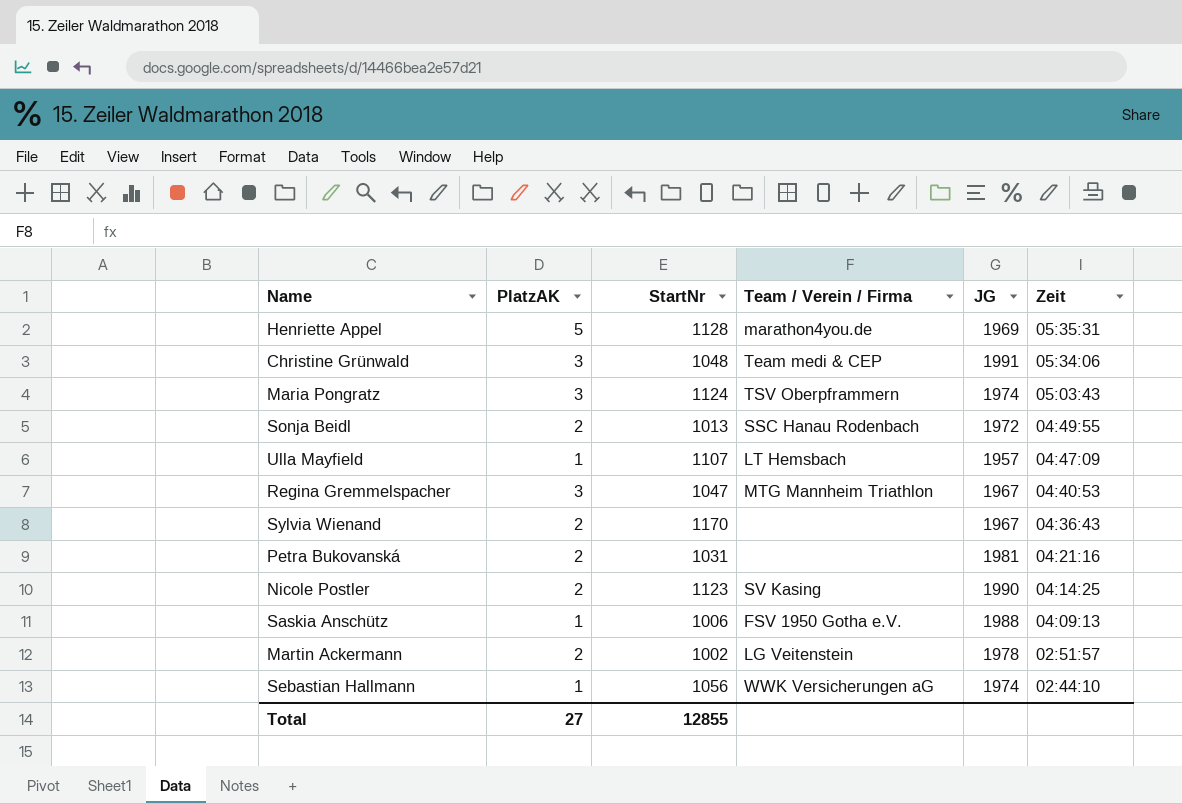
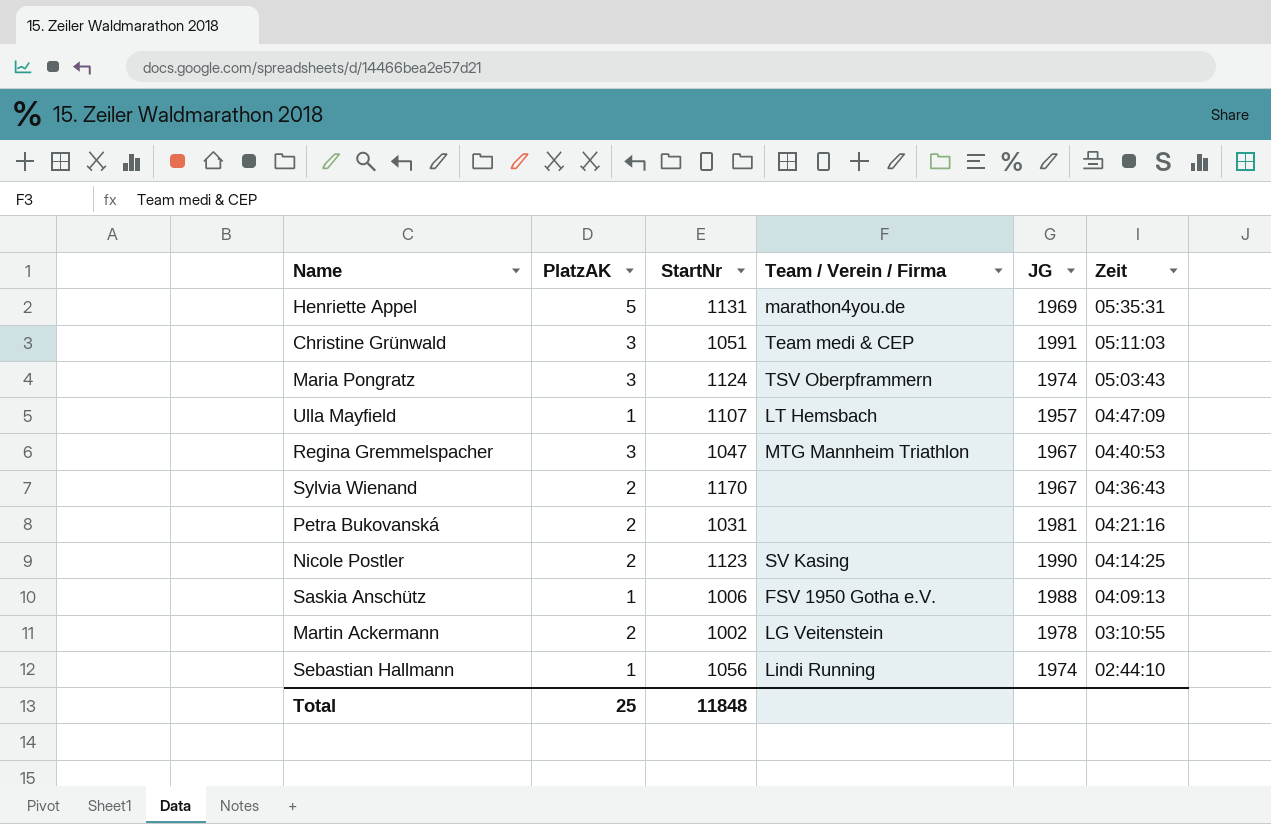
row Sonja Beidl: 2 | 1013 | SSC Hanau Rodenbach | 1972 | 04:49:55 -> none
Henriette Appel | StartNr: 1128 -> 1131
Christine Grünwald | StartNr: 1048 -> 1051
Christine Grünwald | Zeit: 05:34:06 -> 05:11:03
Martin Ackermann | Zeit: 02:51:57 -> 03:10:55
Sebastian Hallmann | Team / Verein / Firma: WWK Versicherungen aG -> Lindi Running
Total | PlatzAK: 27 -> 25
Total | StartNr: 12855 -> 11848

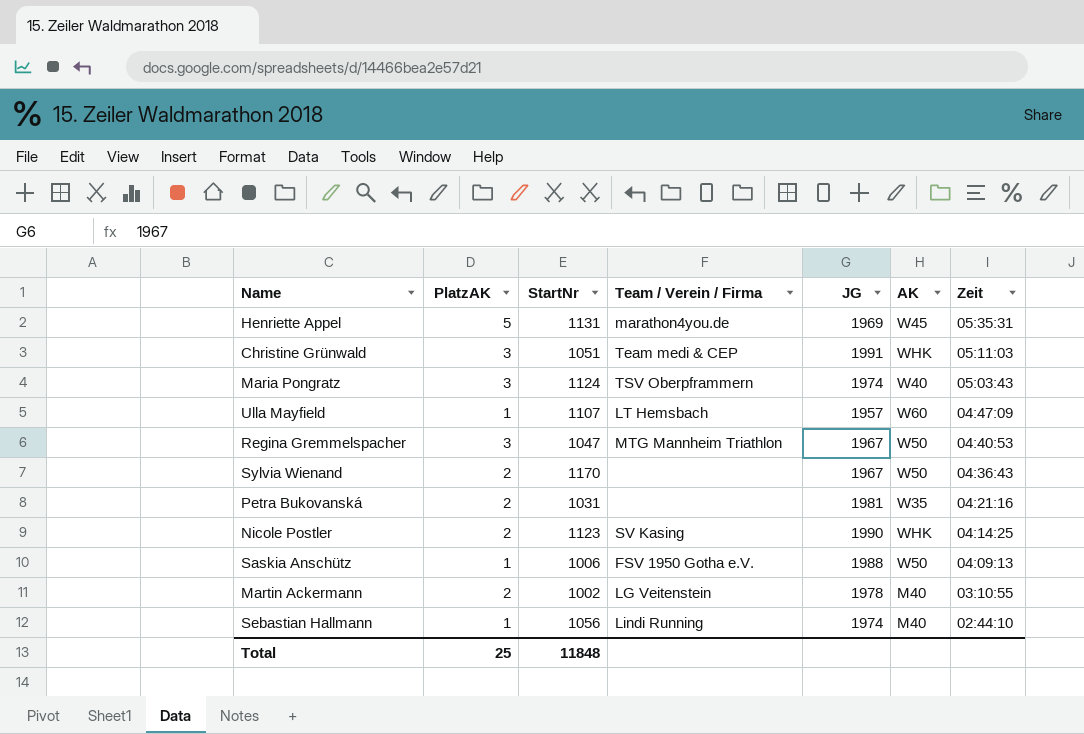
column AK | position: none -> 6

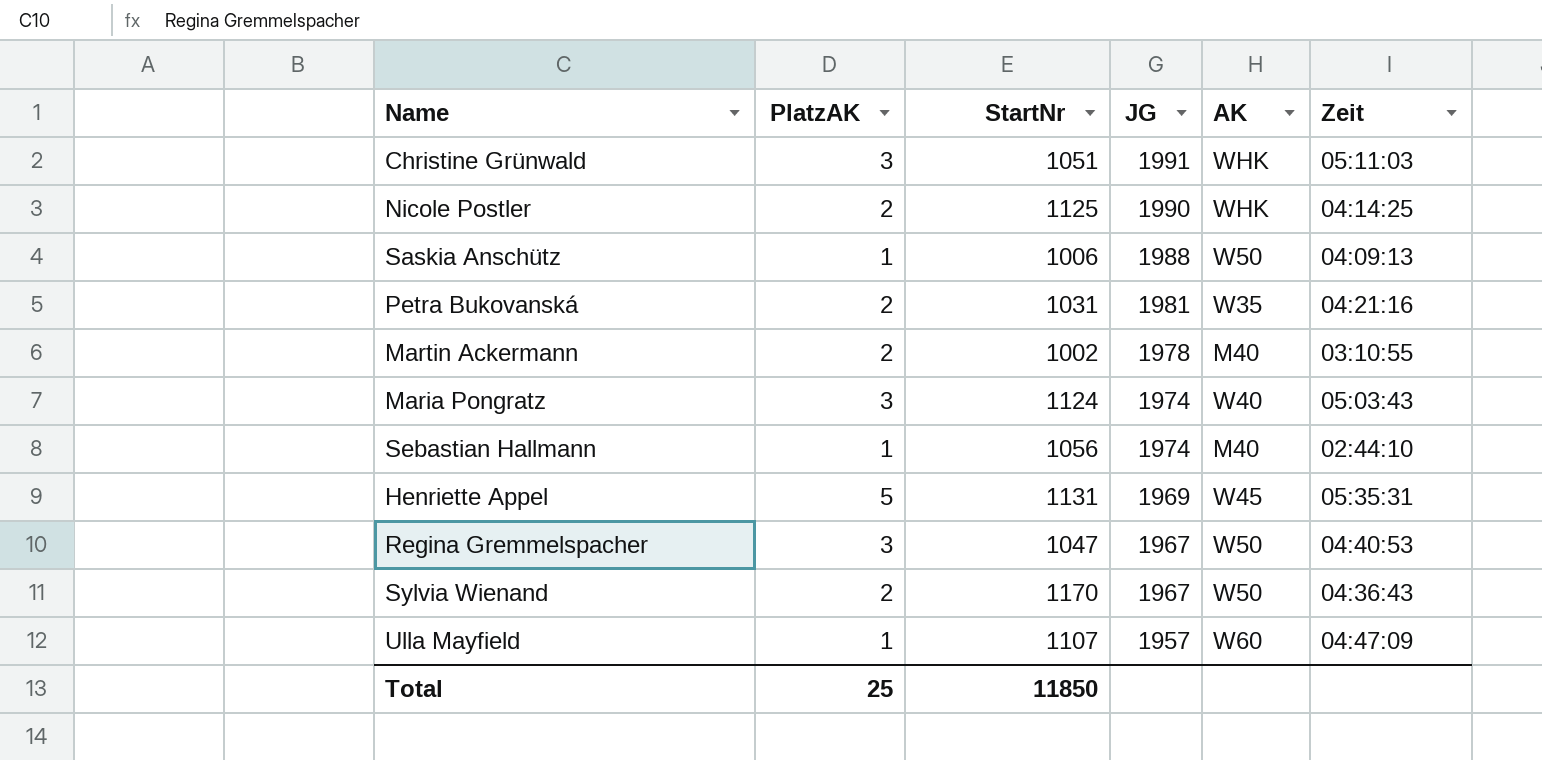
row order: Zeit descending -> JG descending
column Team / Verein / Firma | position: 4 -> none
Nicole Postler | StartNr: 1123 -> 1125
Total | StartNr: 11848 -> 11850

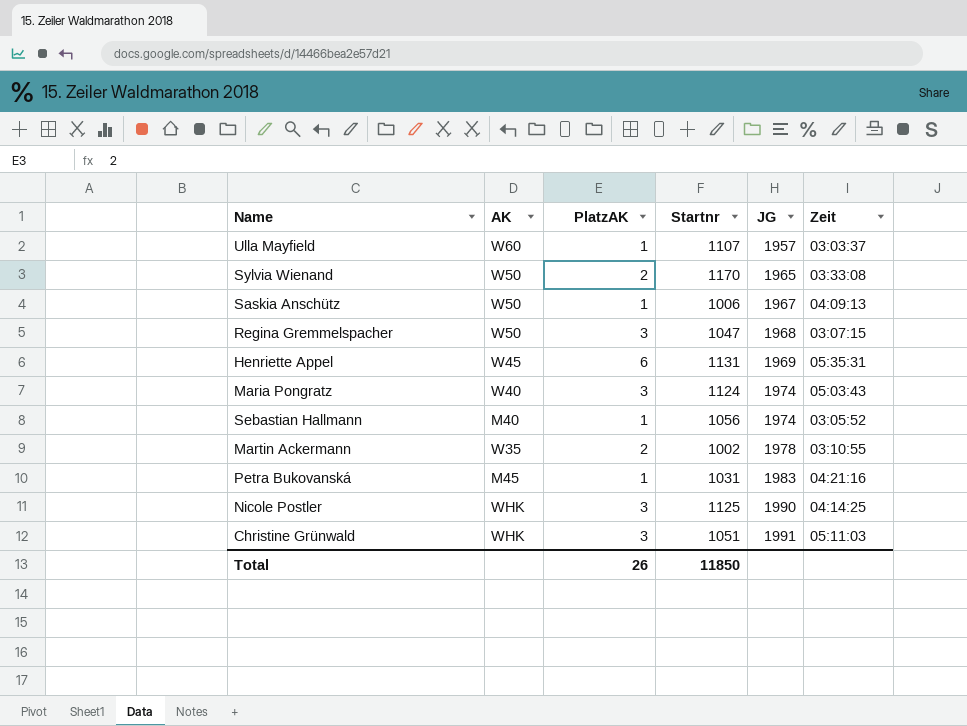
row order: JG descending -> JG ascending
column AK | position: 5 -> 2
column name: StartNr -> Startnr
Ulla Mayfield | Zeit: 04:47:09 -> 03:03:37
Sylvia Wienand | JG: 1967 -> 1965
Sylvia Wienand | Zeit: 04:36:43 -> 03:33:08
Saskia Anschütz | JG: 1988 -> 1967
Regina Gremmelspacher | JG: 1967 -> 1968
Regina Gremmelspacher | Zeit: 04:40:53 -> 03:07:15
Henriette Appel | PlatzAK: 5 -> 6
Sebastian Hallmann | Zeit: 02:44:10 -> 03:05:52
Martin Ackermann | AK: M40 -> W35
Petra Bukovanská | AK: W35 -> M45
Petra Bukovanská | PlatzAK: 2 -> 1
Petra Bukovanská | JG: 1981 -> 1983
Nicole Postler | PlatzAK: 2 -> 3
Total | PlatzAK: 25 -> 26

